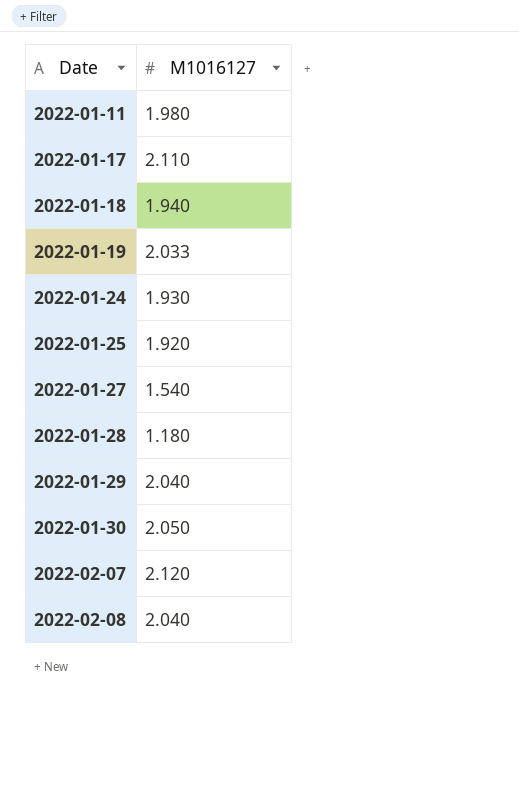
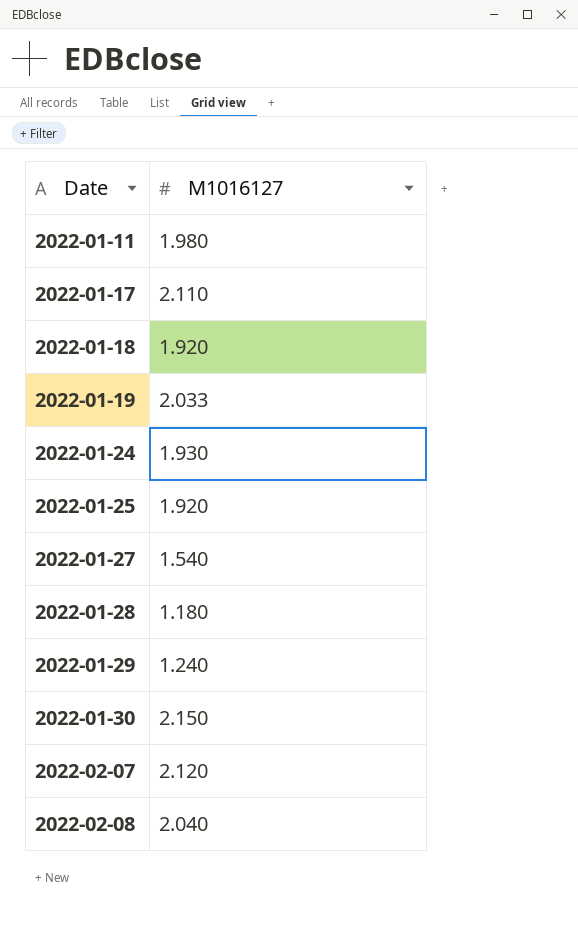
2022-01-18 | M1016127: 1.940 -> 1.920
2022-01-29 | M1016127: 2.040 -> 1.240
2022-01-30 | M1016127: 2.050 -> 2.150

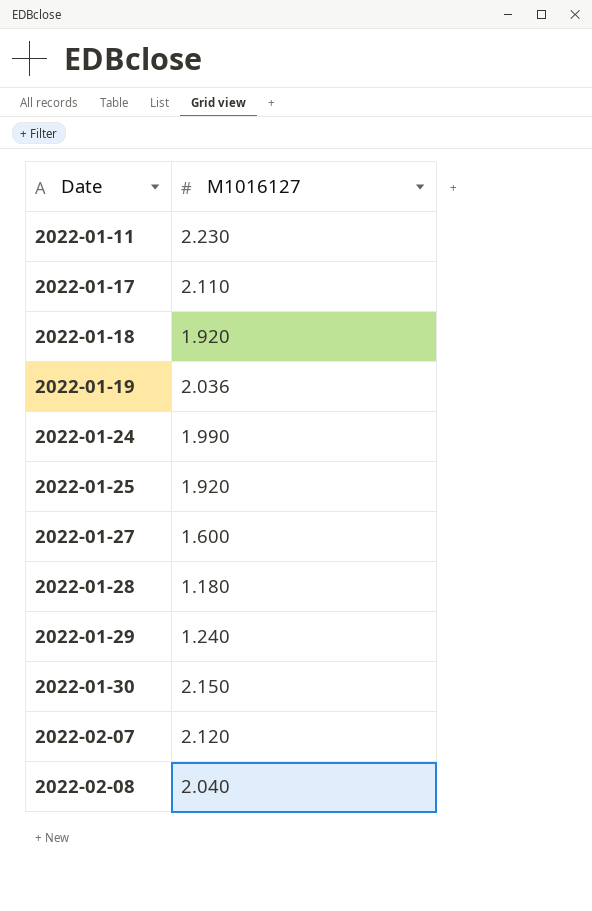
2022-01-11 | M1016127: 1.980 -> 2.230
2022-01-19 | M1016127: 2.033 -> 2.036
2022-01-24 | M1016127: 1.930 -> 1.990
2022-01-27 | M1016127: 1.540 -> 1.600

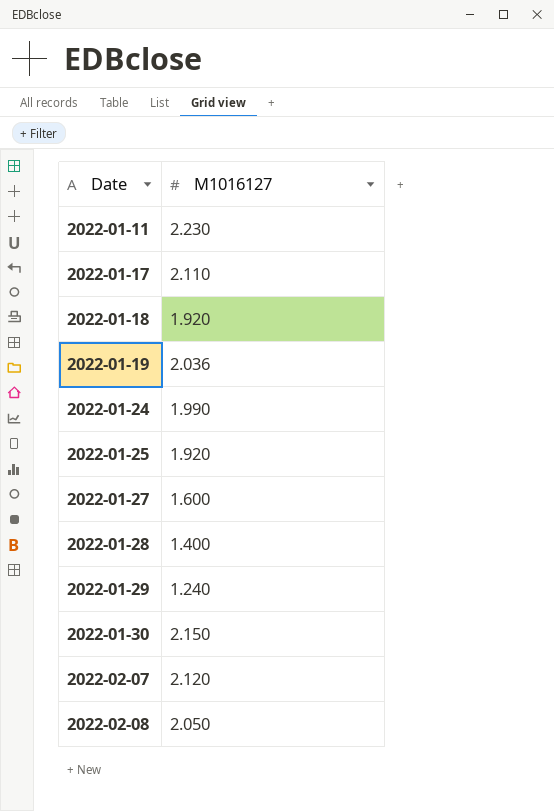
2022-01-28 | M1016127: 1.180 -> 1.400
2022-02-08 | M1016127: 2.040 -> 2.050

